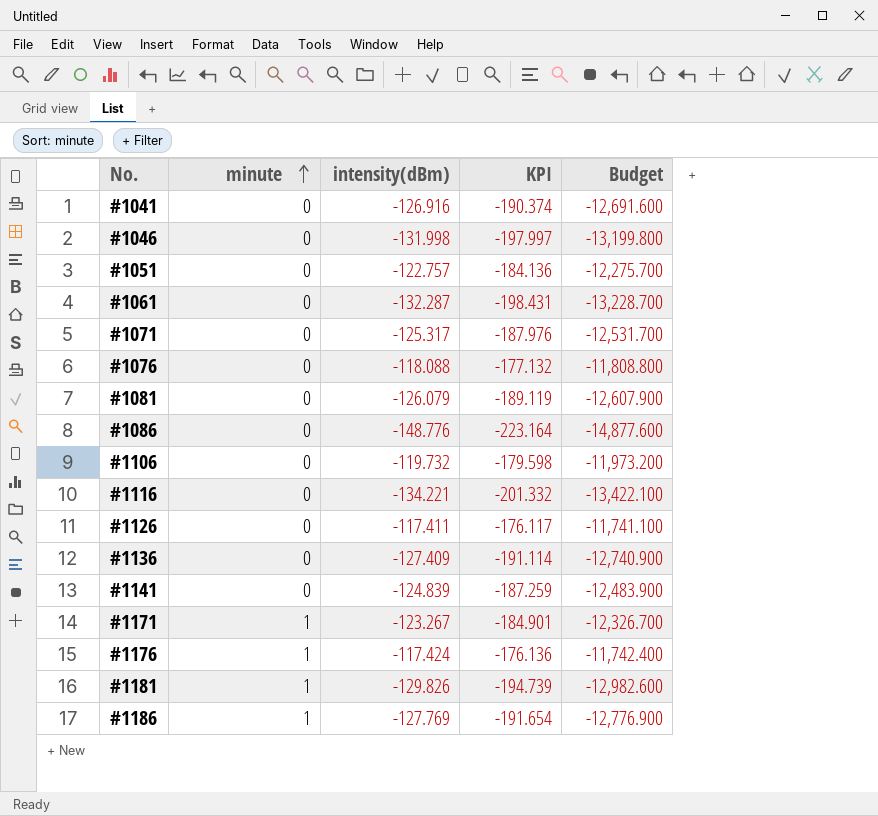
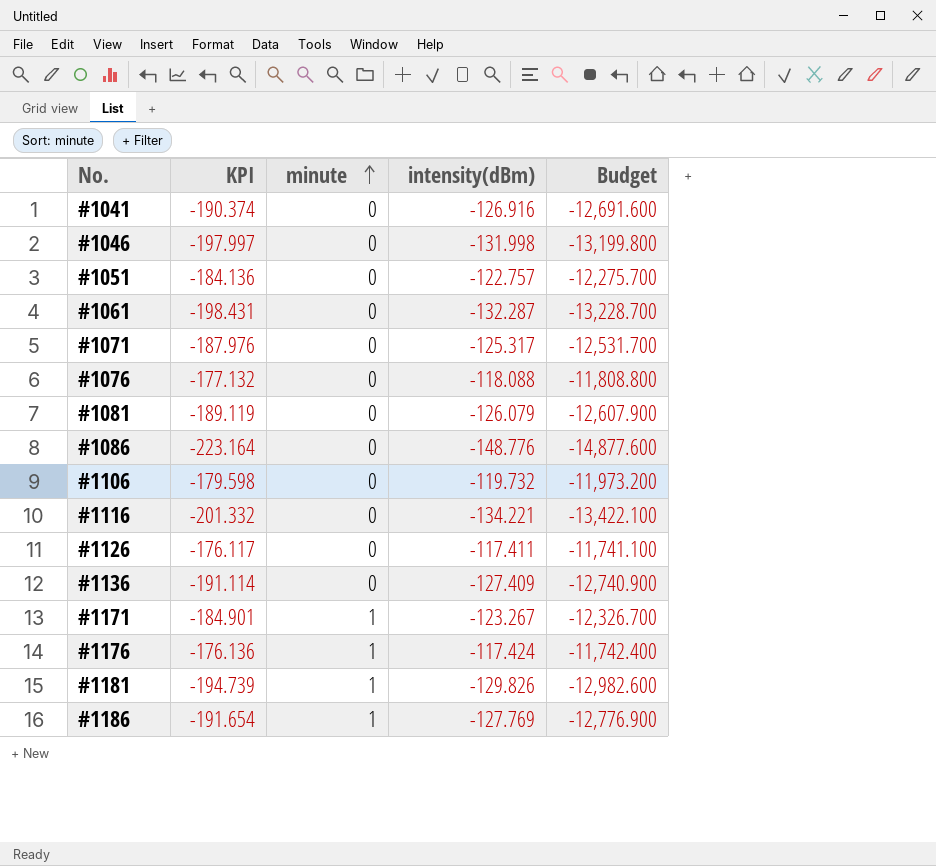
column KPI | position: 4 -> 2
row #1141: 0 | -124.839 | -187.259 | -12,483.900 -> none

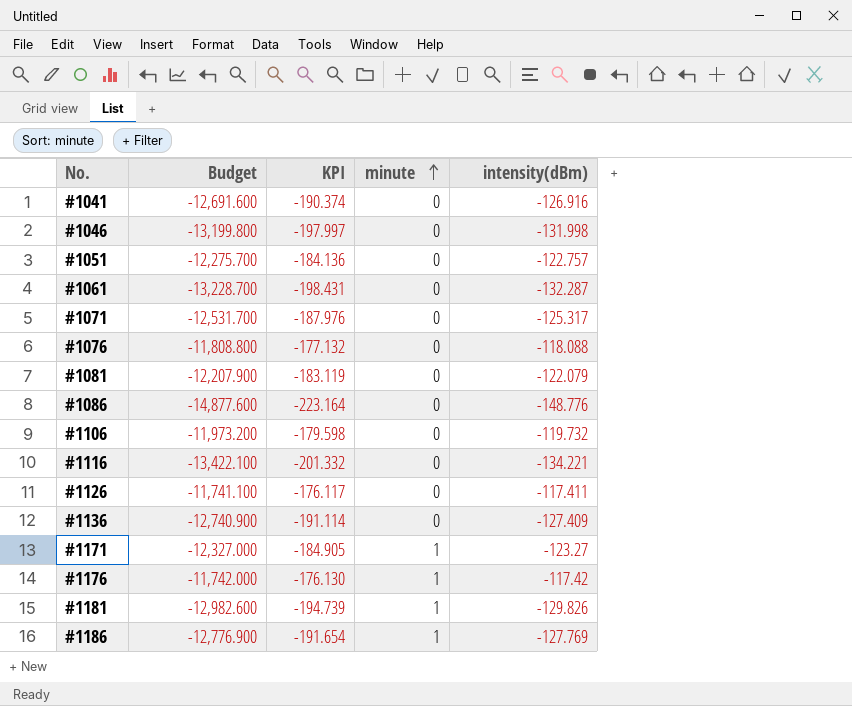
column Budget | position: 5 -> 2
#1081 | Budget: -12,607.900 -> -12,207.900
#1081 | KPI: -189.119 -> -183.119
#1081 | intensity(dBm): -126.079 -> -122.079
#1171 | Budget: -12,326.700 -> -12,327.000
#1171 | KPI: -184.901 -> -184.905
#1171 | intensity(dBm): -123.267 -> -123.27
#1176 | Budget: -11,742.400 -> -11,742.000
#1176 | KPI: -176.136 -> -176.130
#1176 | intensity(dBm): -117.424 -> -117.42

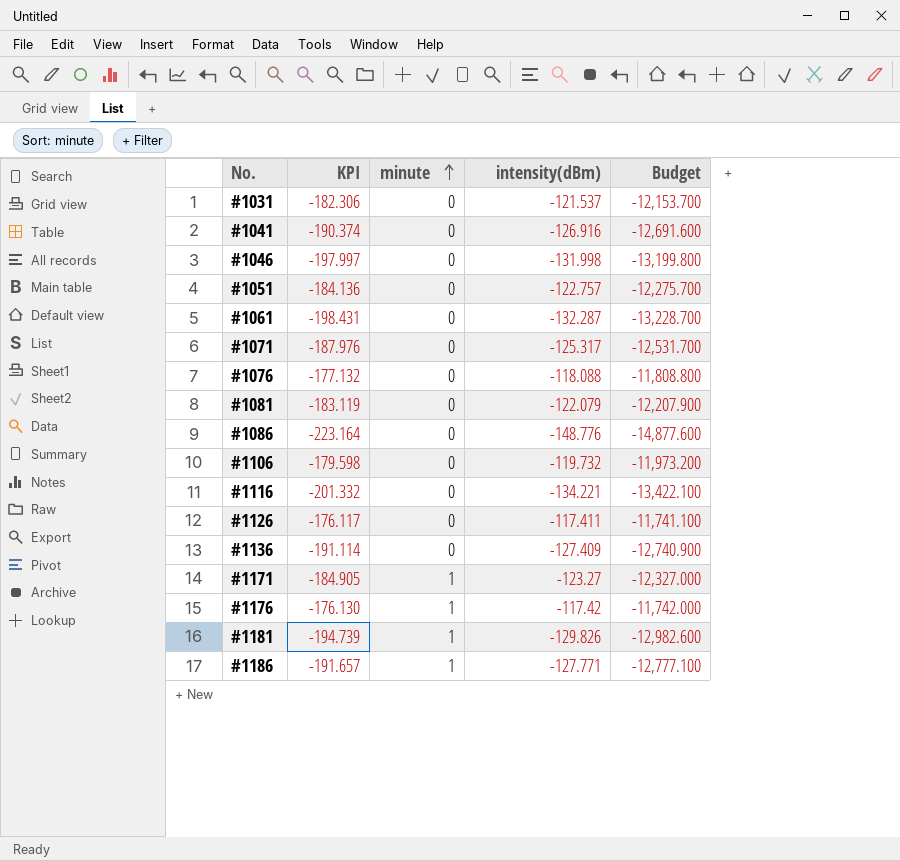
column Budget | position: 2 -> 5
row #1031: none -> -182.306 | 0 | -121.537 | -12,153.700
#1186 | KPI: -191.654 -> -191.657
#1186 | intensity(dBm): -127.769 -> -127.771
#1186 | Budget: -12,776.900 -> -12,777.100

